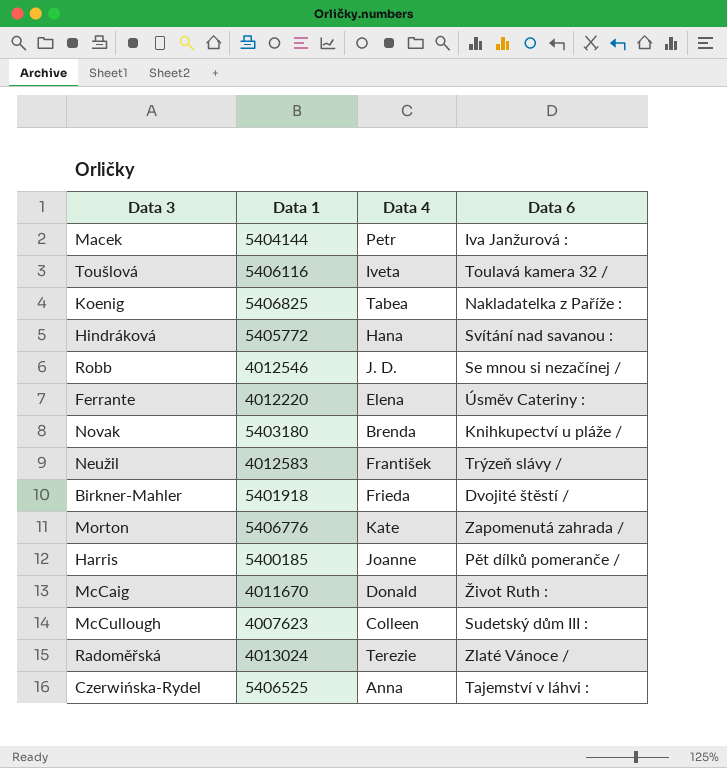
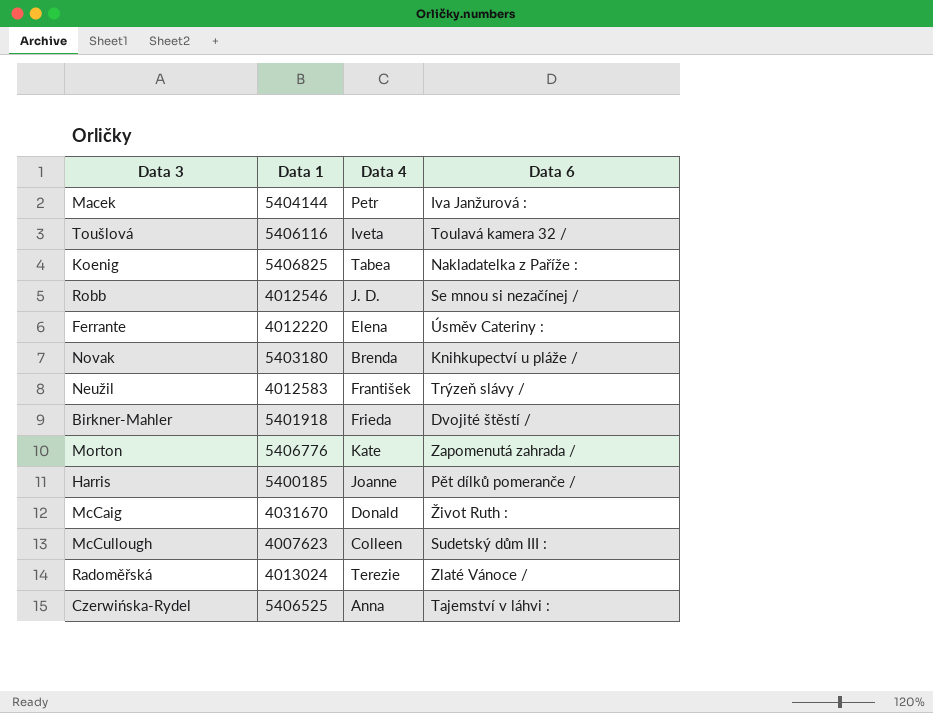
row Hindráková: 5405772 | Hana | Svítání nad savanou : -> none
McCaig | Data 1: 4011670 -> 4031670

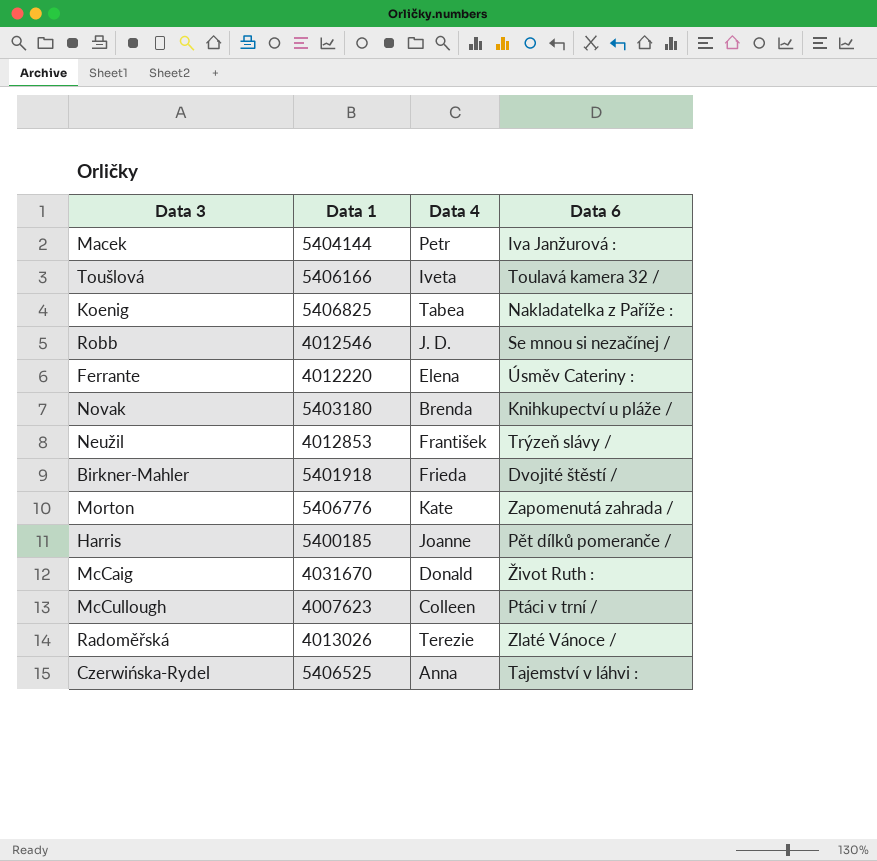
Toušlová | Data 1: 5406116 -> 5406166
Neužil | Data 1: 4012583 -> 4012853
McCullough | Data 6: Sudetský dům III : -> Ptáci v trní /
Radoměřská | Data 1: 4013024 -> 4013026

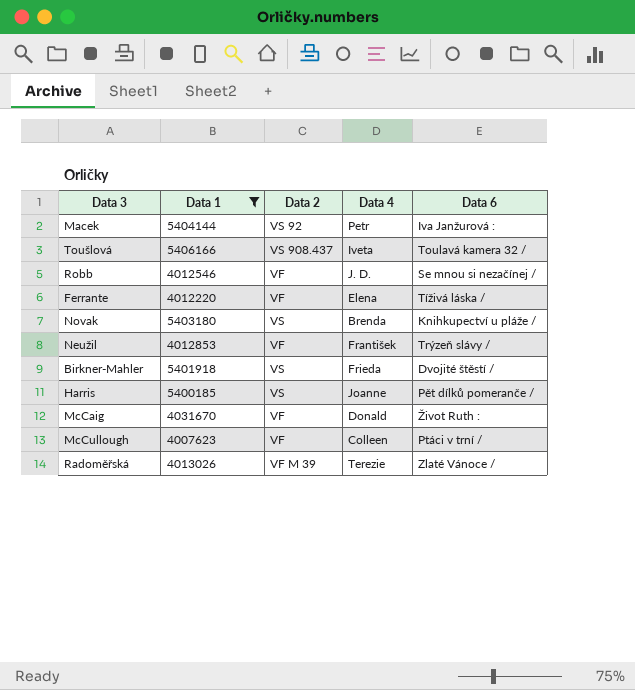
filter: none -> Data 1 <= 5406166
column Data 2 | position: none -> 3
Ferrante | Data 6: Úsměv Cateriny : -> Tíživá láska /

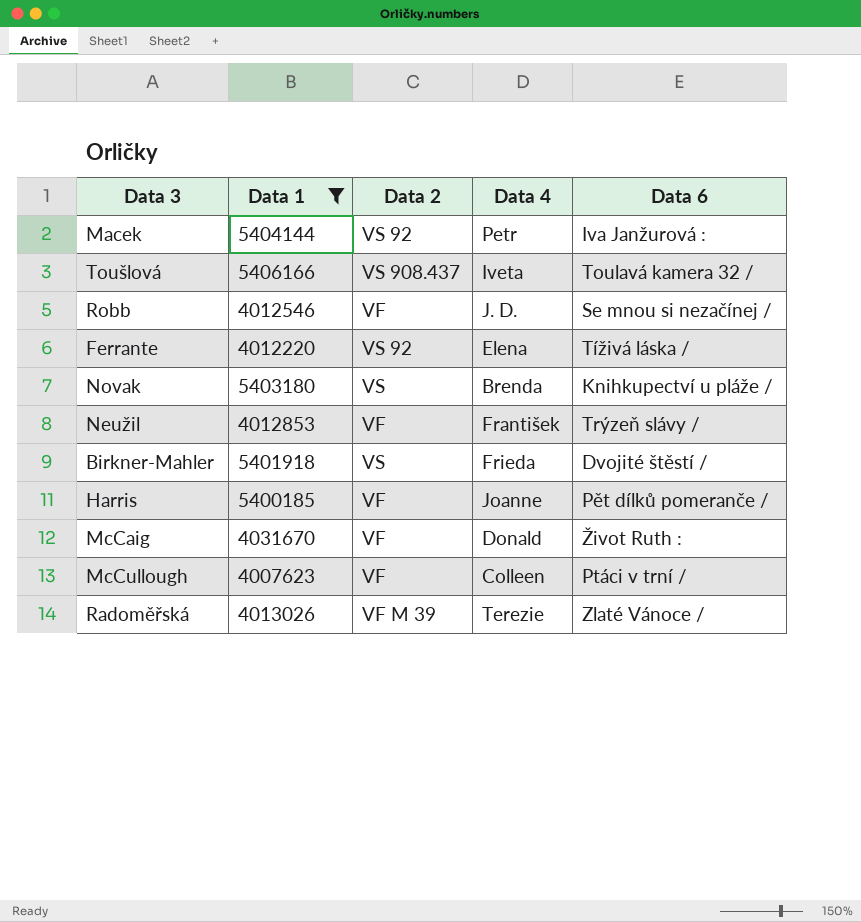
Ferrante | Data 2: VF -> VS 92
Harris | Data 2: VS -> VF

